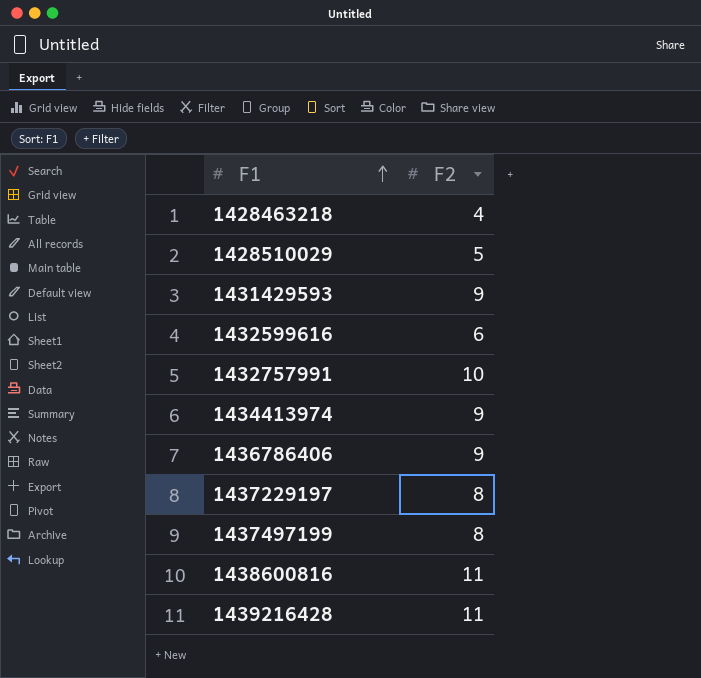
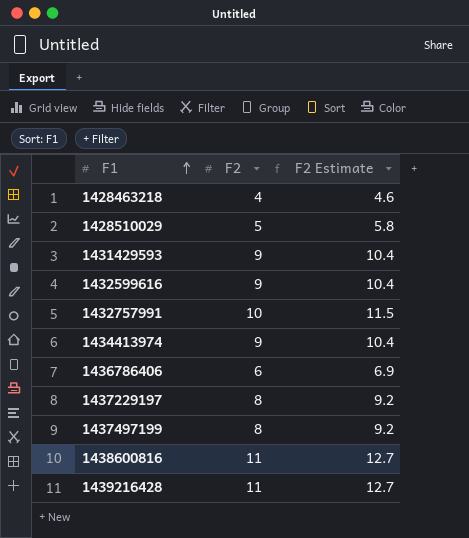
column F2 Estimate | formula: none -> [F2] * 1.15
1432599616 | F2: 6 -> 9
1436786406 | F2: 9 -> 6

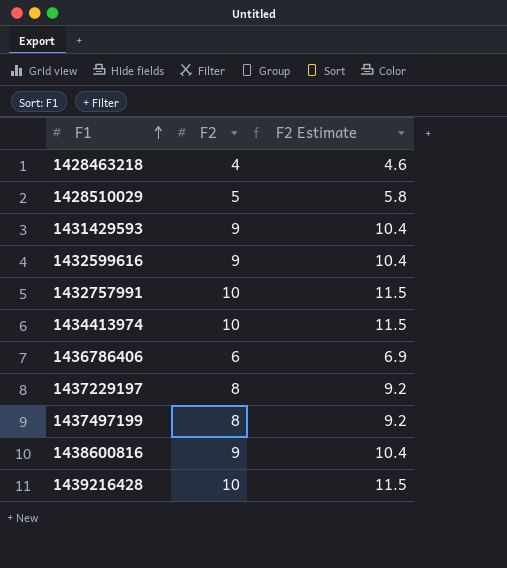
1434413974 | F2: 9 -> 10
1434413974 | F2 Estimate: 10.4 -> 11.5
1438600816 | F2: 11 -> 9
1438600816 | F2 Estimate: 12.7 -> 10.4
1439216428 | F2: 11 -> 10
1439216428 | F2 Estimate: 12.7 -> 11.5

